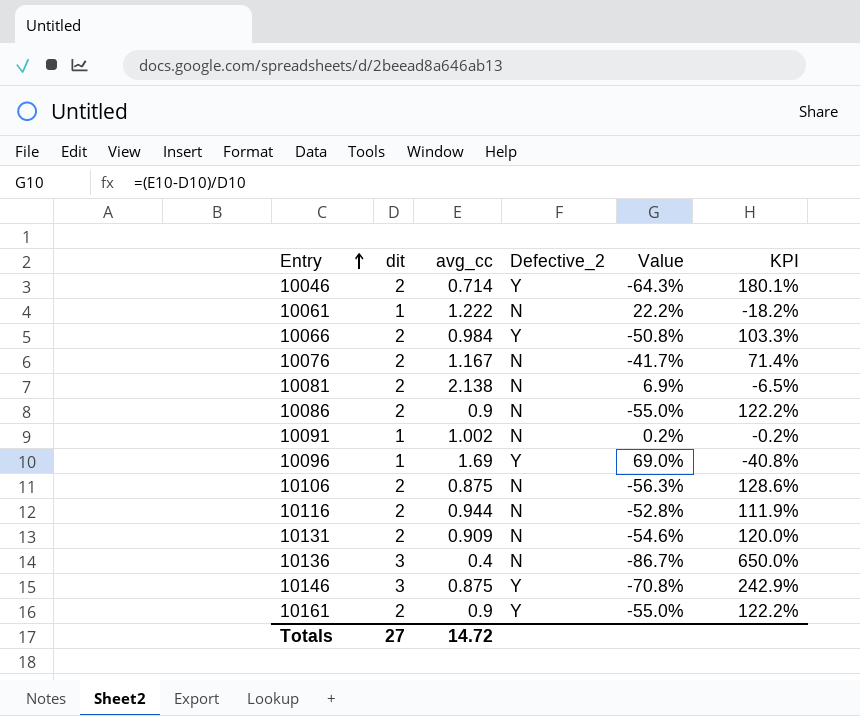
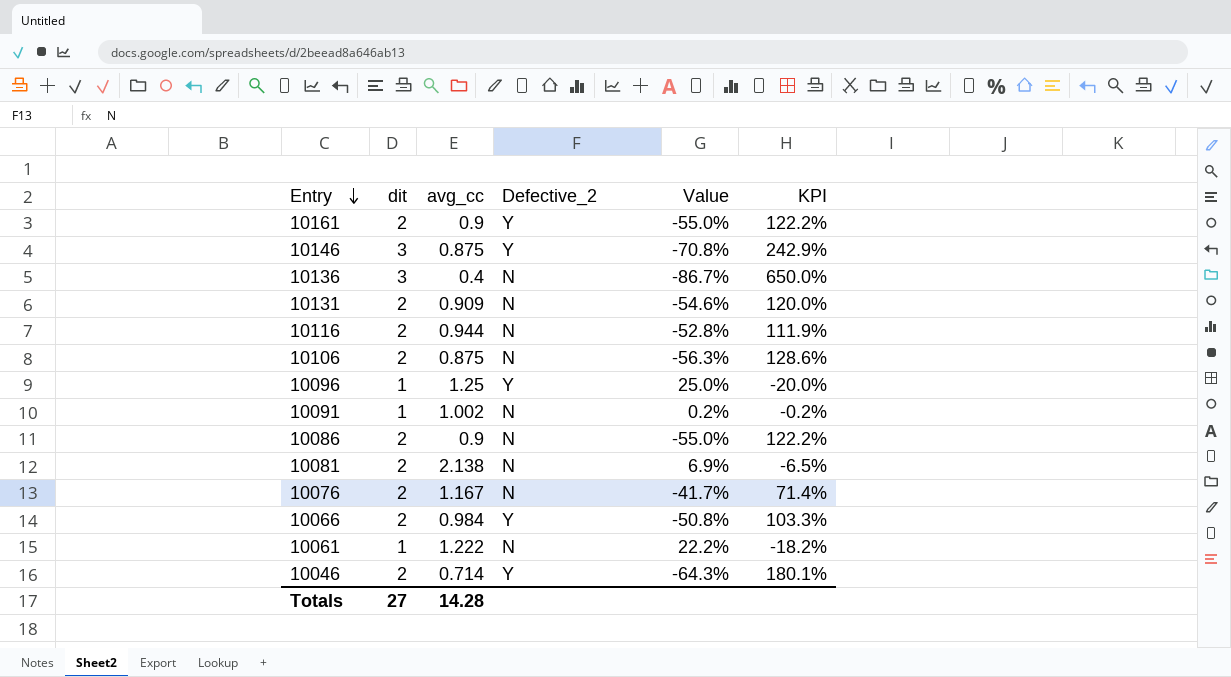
row order: Entry ascending -> Entry descending
10096 | avg_cc: 1.69 -> 1.25
10096 | Value: 69.0% -> 25.0%
10096 | KPI: -40.8% -> -20.0%
Totals | avg_cc: 14.72 -> 14.28

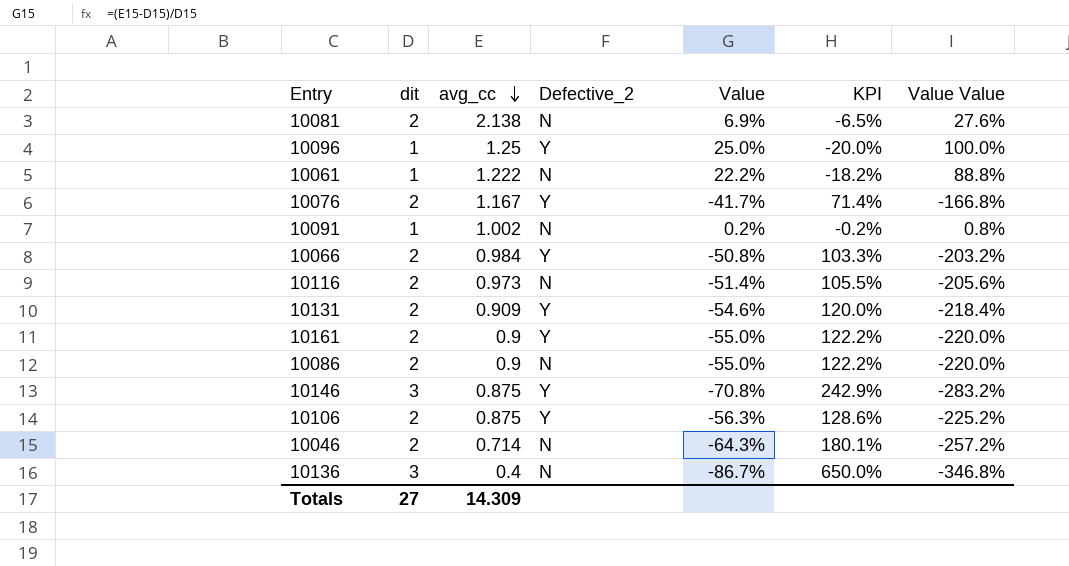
row order: Entry descending -> avg_cc descending
column Value Value | formula: none -> [Value] * 4
10076 | Defective_2: N -> Y
10116 | avg_cc: 0.944 -> 0.973
10116 | Value: -52.8% -> -51.4%
10116 | KPI: 111.9% -> 105.5%
10131 | Defective_2: N -> Y
10106 | Defective_2: N -> Y
10046 | Defective_2: Y -> N
Totals | avg_cc: 14.28 -> 14.309

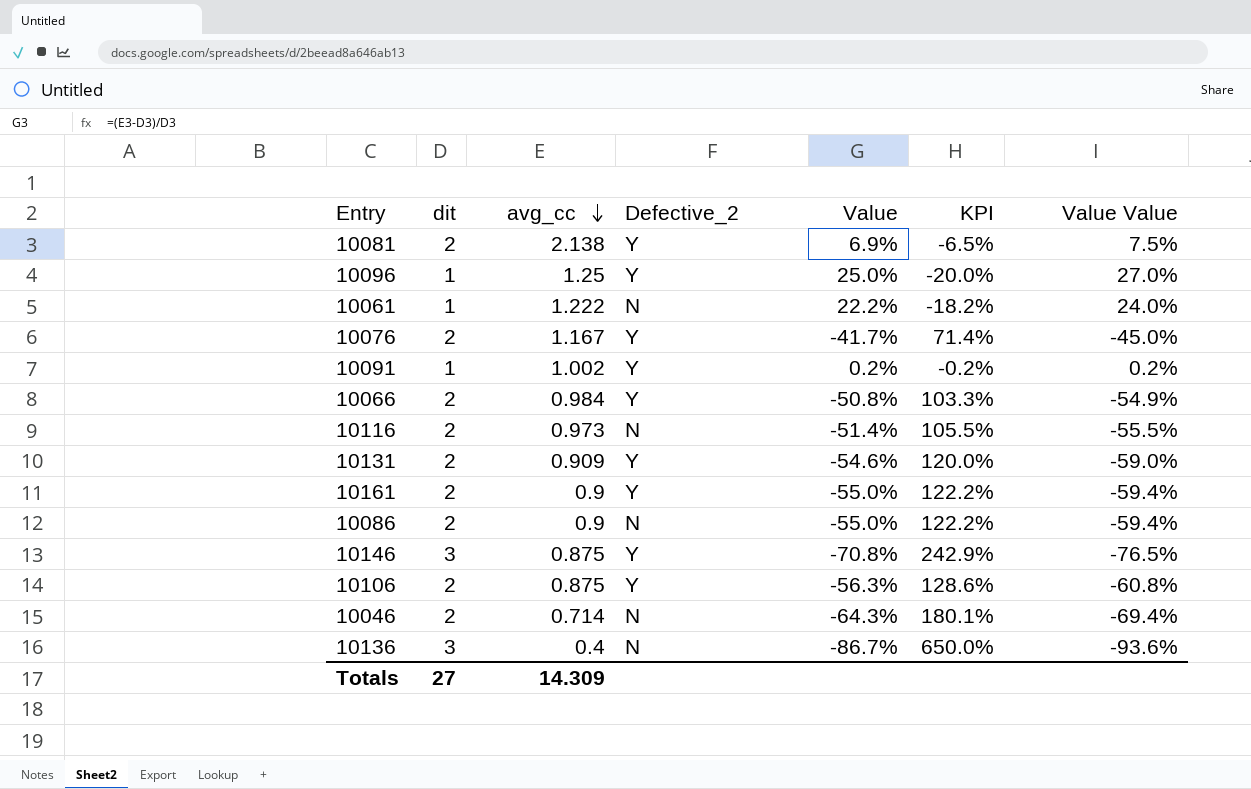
column Value Value | formula: [Value] * 4 -> [Value] * 1.08
10081 | Defective_2: N -> Y
10091 | Defective_2: N -> Y

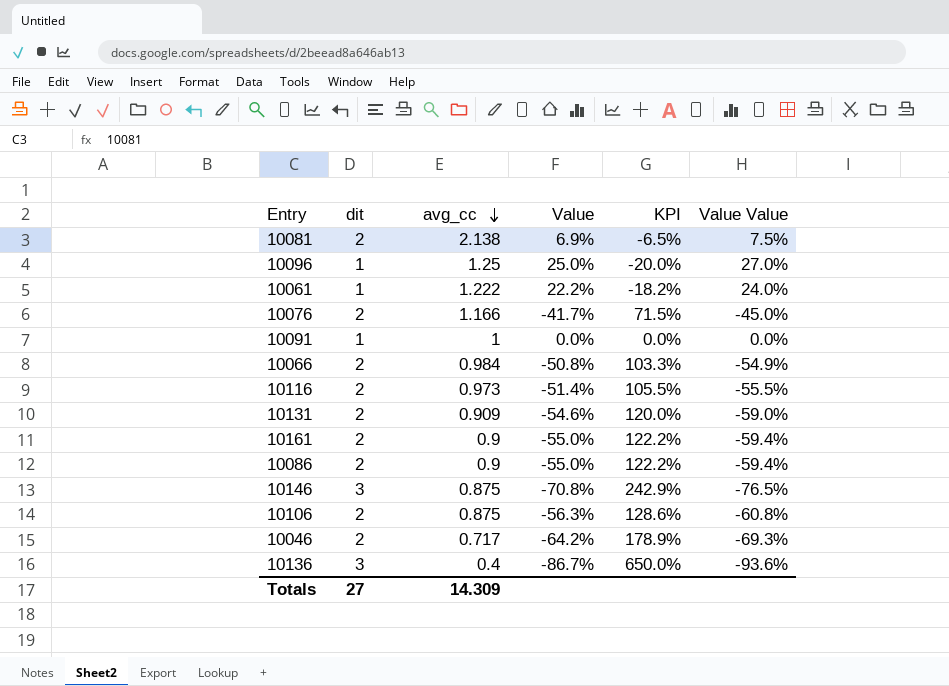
column Defective_2 | position: 4 -> none
10076 | avg_cc: 1.167 -> 1.166
10076 | KPI: 71.4% -> 71.5%
10091 | avg_cc: 1.002 -> 1
10091 | Value: 0.2% -> 0.0%
10091 | KPI: -0.2% -> 0.0%
10091 | Value Value: 0.2% -> 0.0%
10046 | avg_cc: 0.714 -> 0.717
10046 | Value: -64.3% -> -64.2%
10046 | KPI: 180.1% -> 178.9%
10046 | Value Value: -69.4% -> -69.3%

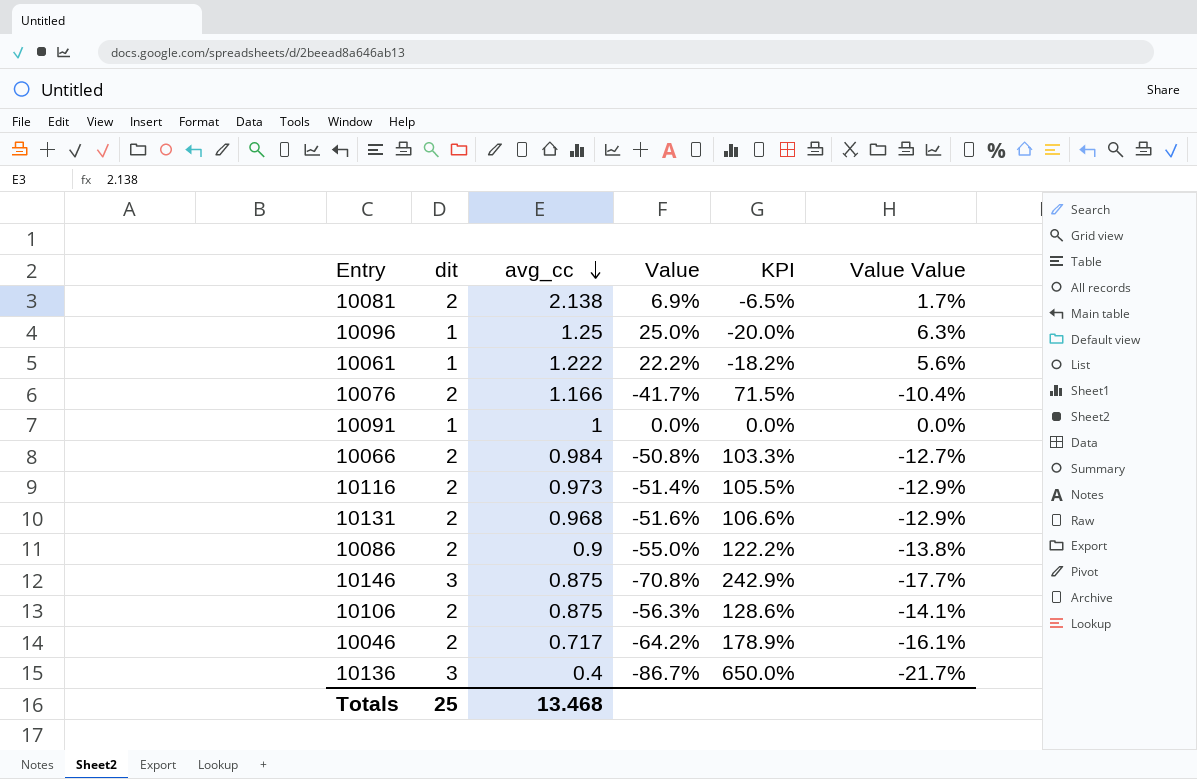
column Value Value | formula: [Value] * 1.08 -> [Value] * 0.25
row 10161: 2 | 0.9 | -55.0% | 122.2% | -59.4% -> none
10131 | avg_cc: 0.909 -> 0.968
10131 | Value: -54.6% -> -51.6%
10131 | KPI: 120.0% -> 106.6%
Totals | dit: 27 -> 25
Totals | avg_cc: 14.309 -> 13.468

